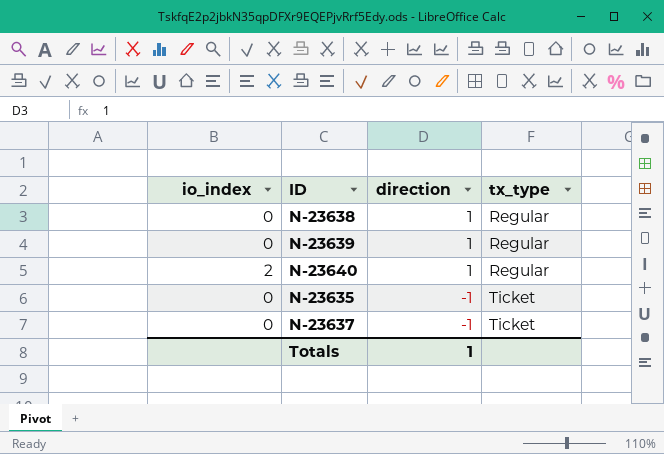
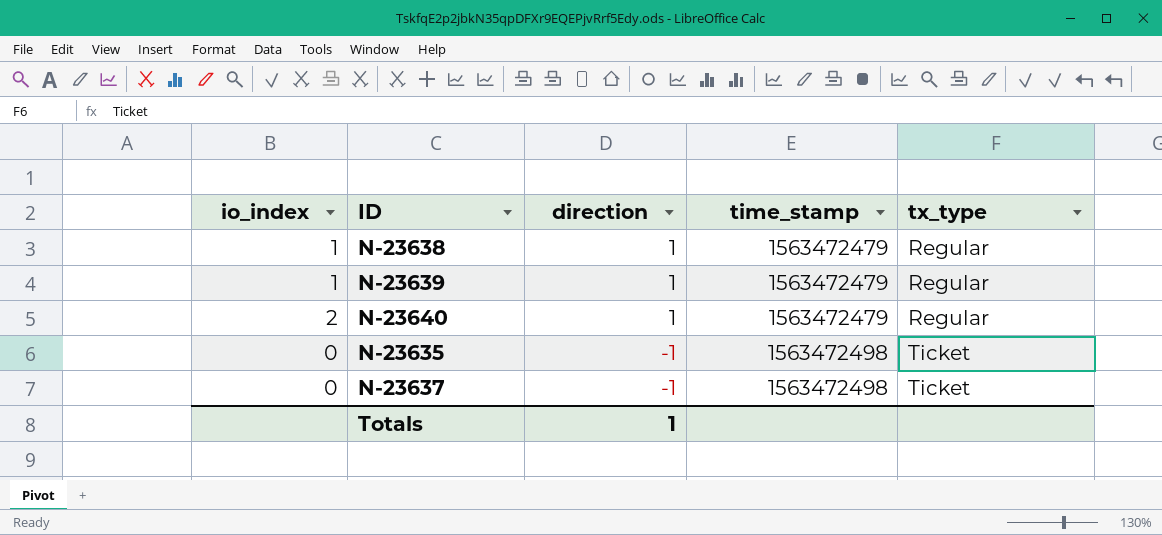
column time_stamp | position: none -> 4
N-23638 | io_index: 0 -> 1
N-23639 | io_index: 0 -> 1

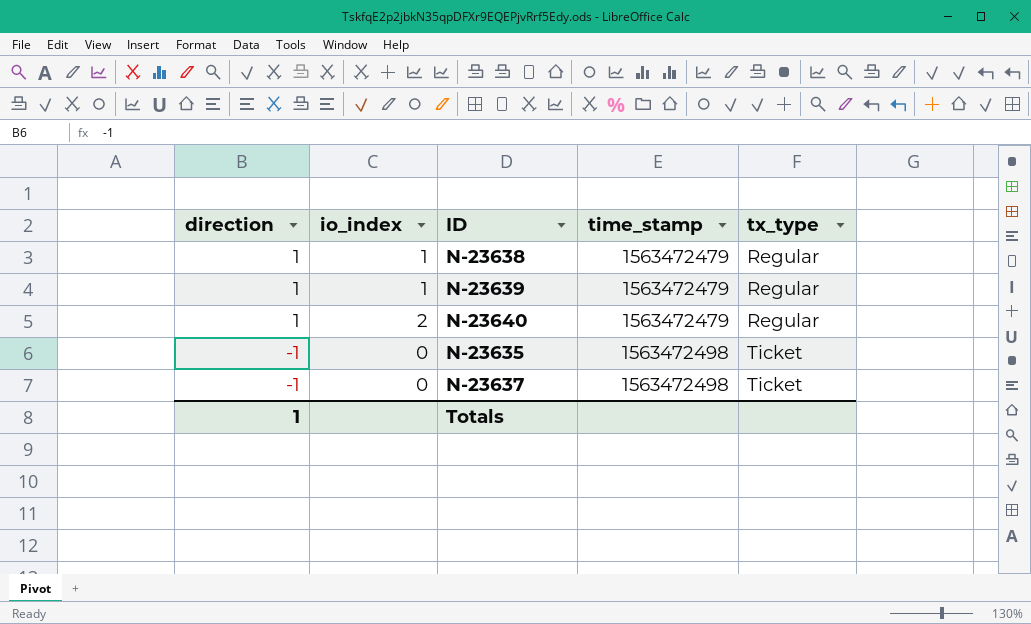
column direction | position: 3 -> 1

